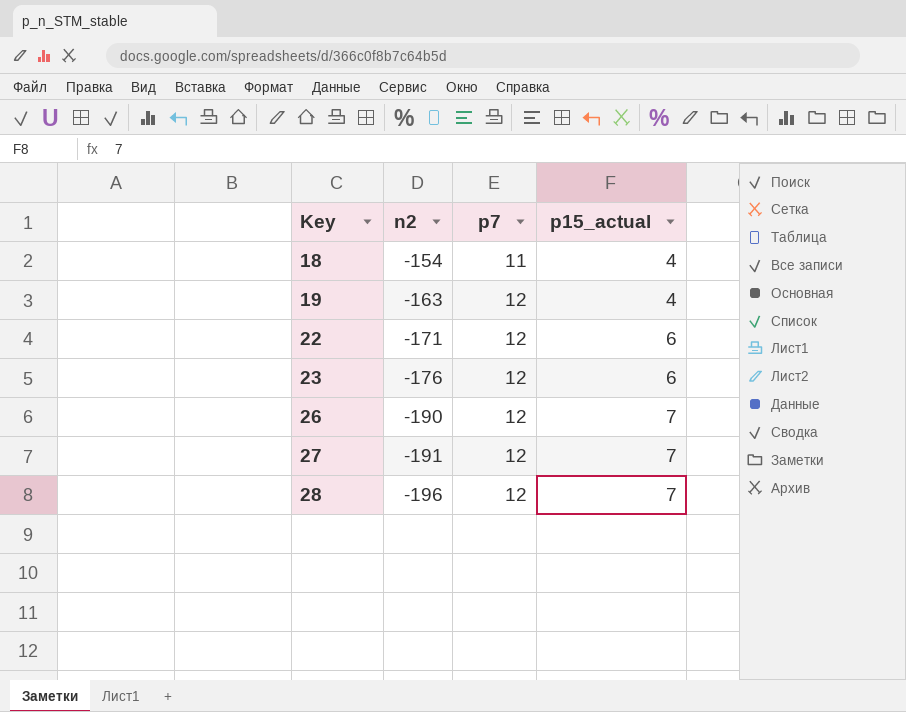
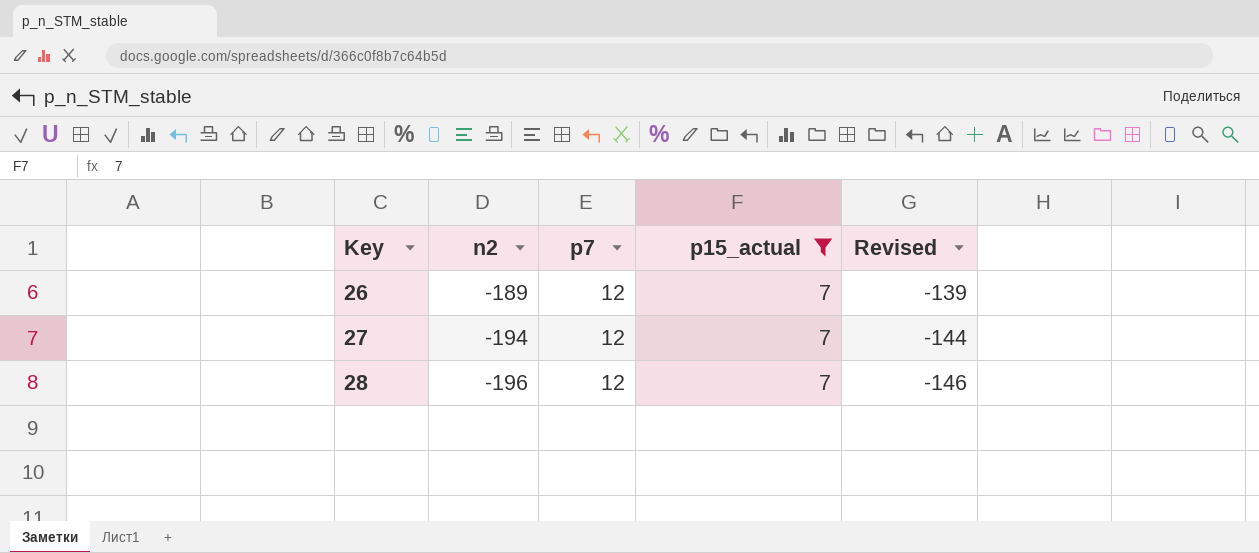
filter: none -> p15_actual = 7
column Revised | formula: none -> [n2] + 50
26 | n2: -190 -> -189
27 | n2: -191 -> -194

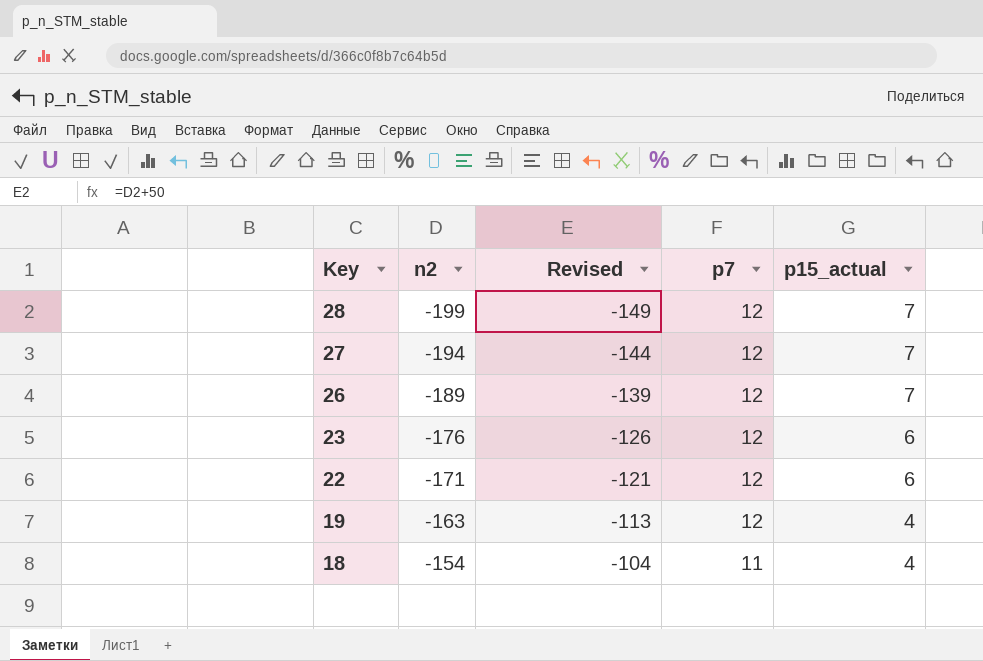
filter: p15_actual = 7 -> none
row order: Key ascending -> Key descending
column Revised | position: 5 -> 3
28 | n2: -196 -> -199
28 | Revised: -146 -> -149

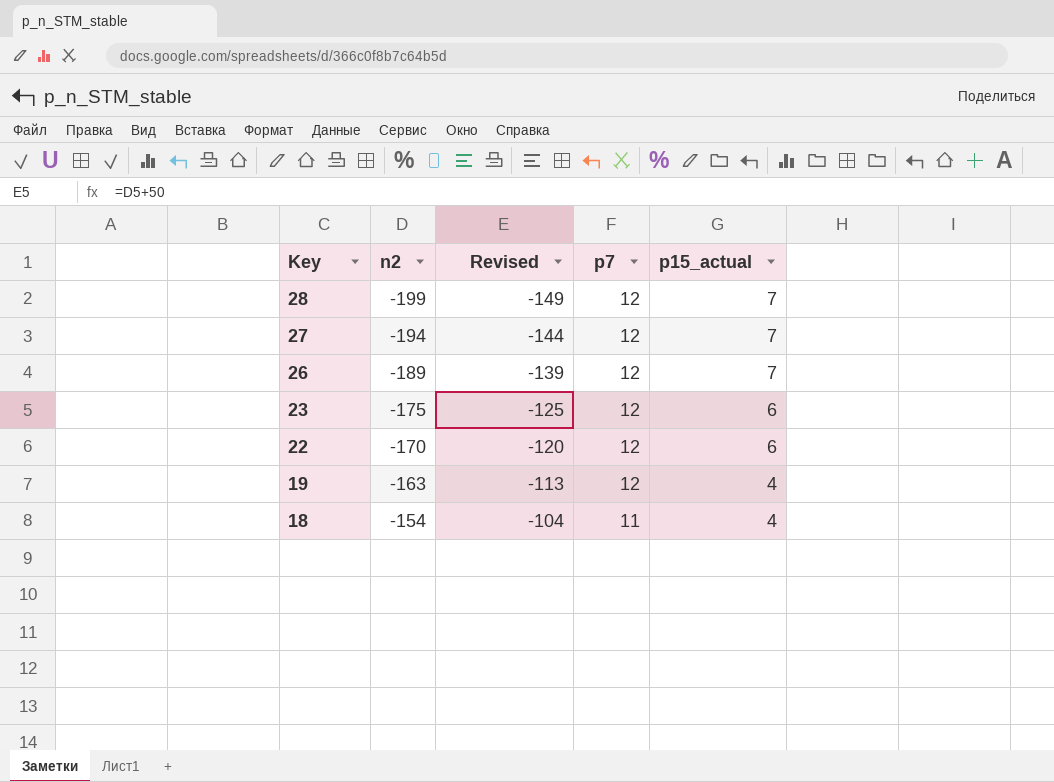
23 | n2: -176 -> -175
23 | Revised: -126 -> -125
22 | n2: -171 -> -170
22 | Revised: -121 -> -120

